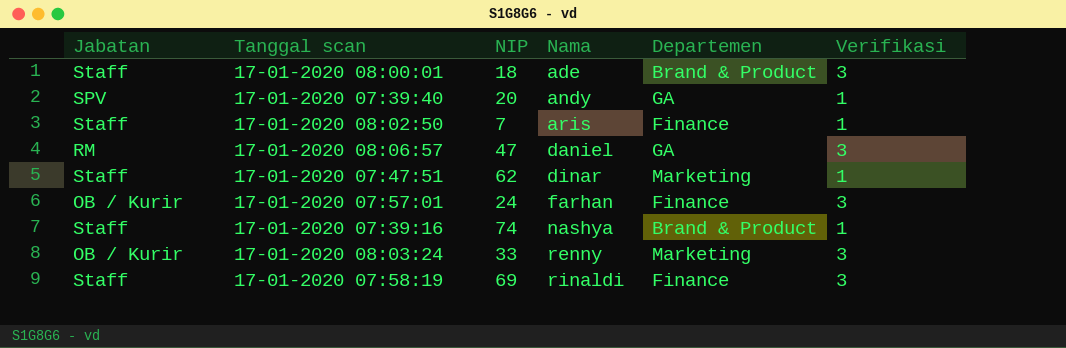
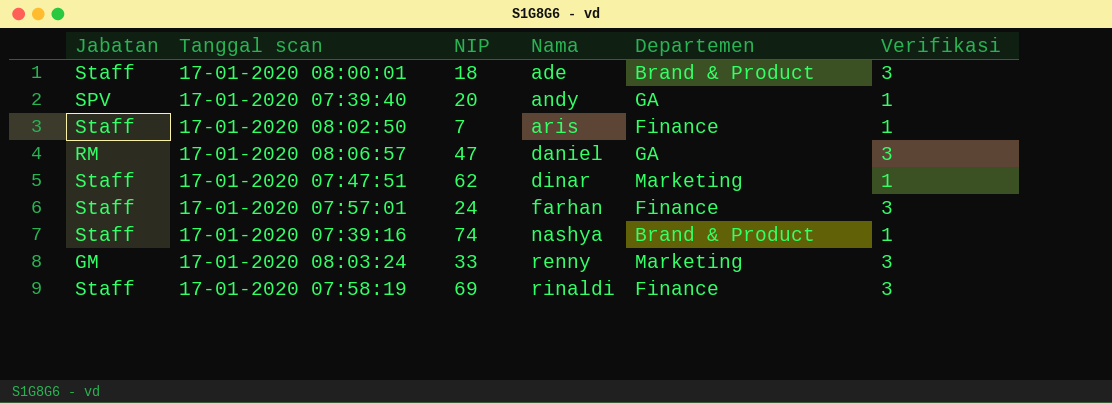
17-01-2020 07:57:01 | Jabatan: OB / Kurir -> Staff
17-01-2020 08:03:24 | Jabatan: OB / Kurir -> GM

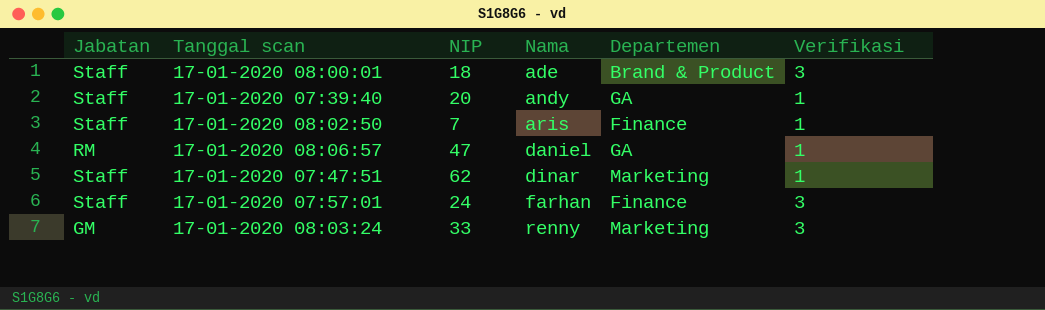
row 17-01-2020 07:39:16: Staff | 74 | nashya | Brand & Product | 1 -> none
row 17-01-2020 07:58:19: Staff | 69 | rinaldi | Finance | 3 -> none
17-01-2020 07:39:40 | Jabatan: SPV -> Staff
17-01-2020 08:06:57 | Verifikasi: 3 -> 1

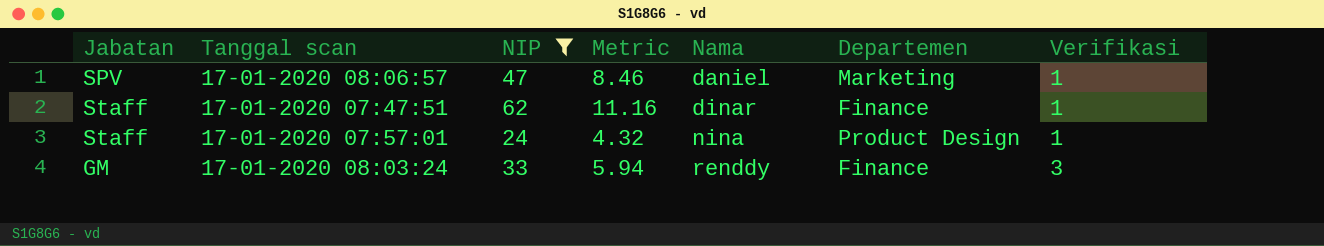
filter: none -> NIP >= 24
column Metric | formula: none -> [NIP] * 0.18
17-01-2020 08:06:57 | Jabatan: RM -> SPV
17-01-2020 08:06:57 | Departemen: GA -> Marketing
17-01-2020 07:47:51 | Departemen: Marketing -> Finance
17-01-2020 07:57:01 | Nama: farhan -> nina
17-01-2020 07:57:01 | Departemen: Finance -> Product Design
17-01-2020 07:57:01 | Verifikasi: 3 -> 1
17-01-2020 08:03:24 | Nama: renny -> renddy
17-01-2020 08:03:24 | Departemen: Marketing -> Finance

